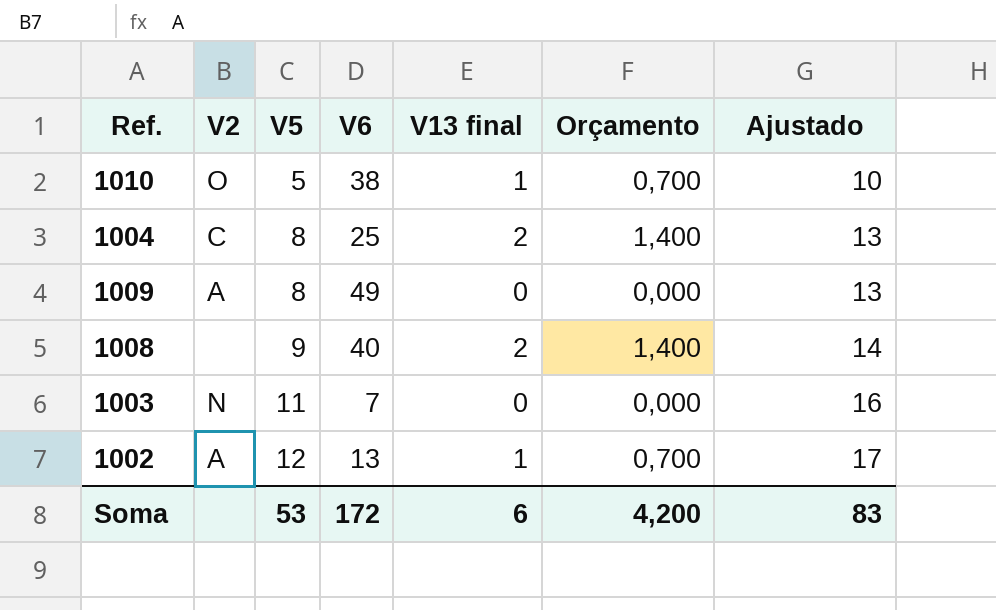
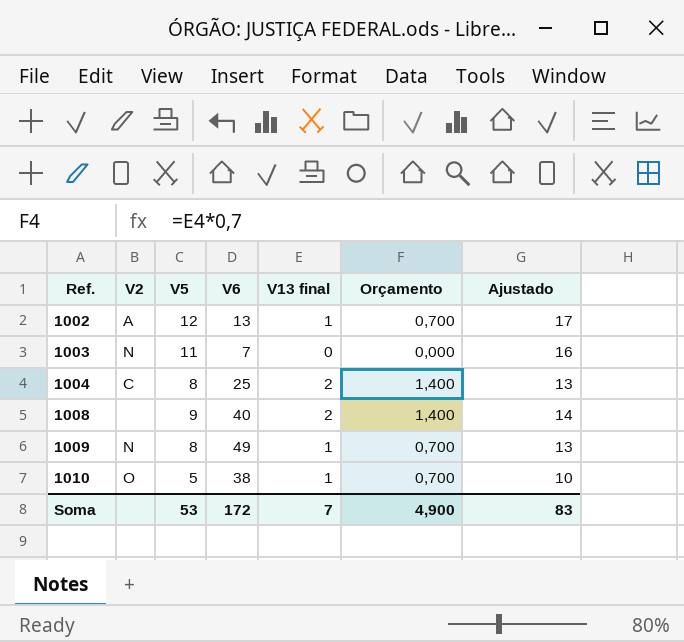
row order: V5 ascending -> Ref. ascending
1009 | V2: A -> N
1009 | V13 final: 0 -> 1
1009 | Orçamento: 0,000 -> 0,700
Soma | V13 final: 6 -> 7
Soma | Orçamento: 4,200 -> 4,900

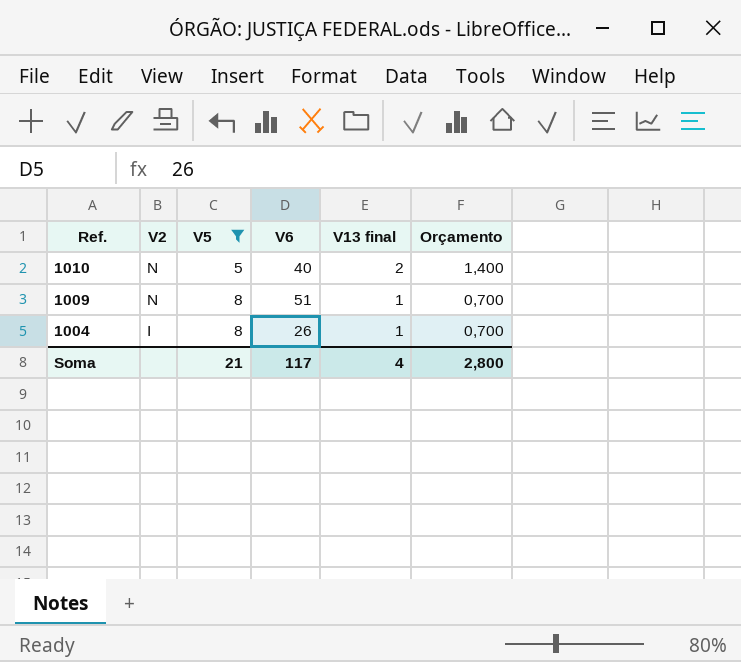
filter: none -> V5 <= 8
row order: Ref. ascending -> Ref. descending
column Ajustado | formula: [V5] + 5 -> none
1010 | V2: O -> N
1010 | V6: 38 -> 40
1010 | V13 final: 1 -> 2
1010 | Orçamento: 0,700 -> 1,400
1009 | V6: 49 -> 51
1004 | V2: C -> I
1004 | V6: 25 -> 26
1004 | V13 final: 2 -> 1
1004 | Orçamento: 1,400 -> 0,700
Soma | V5: 53 -> 21
Soma | V6: 172 -> 117
Soma | V13 final: 7 -> 4
Soma | Orçamento: 4,900 -> 2,800

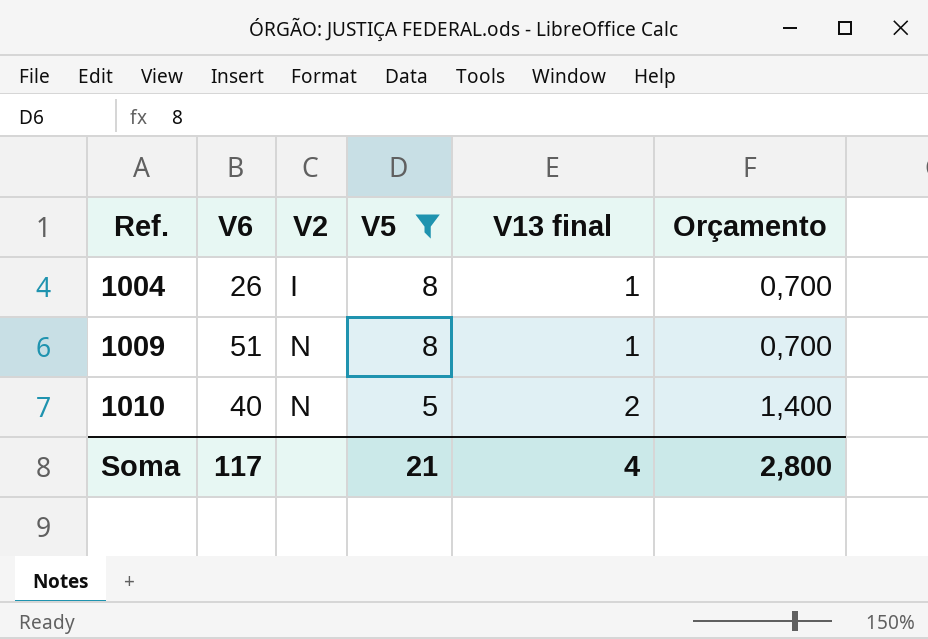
row order: Ref. descending -> Ref. ascending
column V6 | position: 4 -> 2

